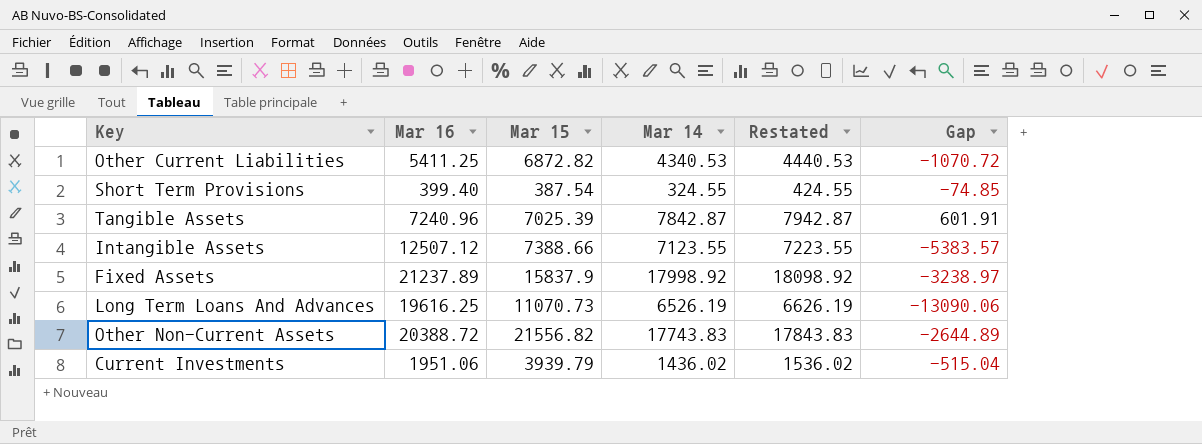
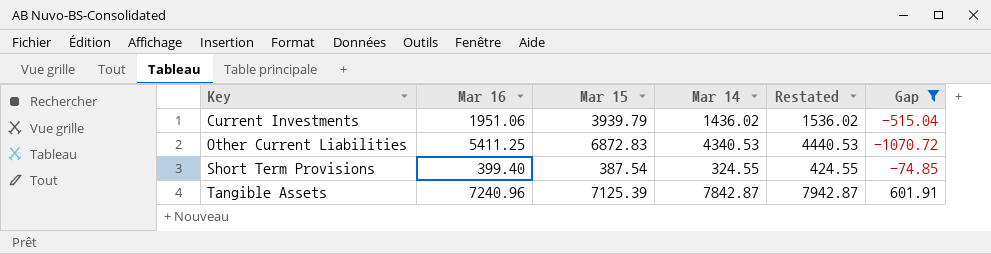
filter: none -> Gap >= -1070.72
row order: none -> Key ascending
Other Current Liabilities | Mar 15: 6872.82 -> 6872.83
Tangible Assets | Mar 15: 7025.39 -> 7125.39

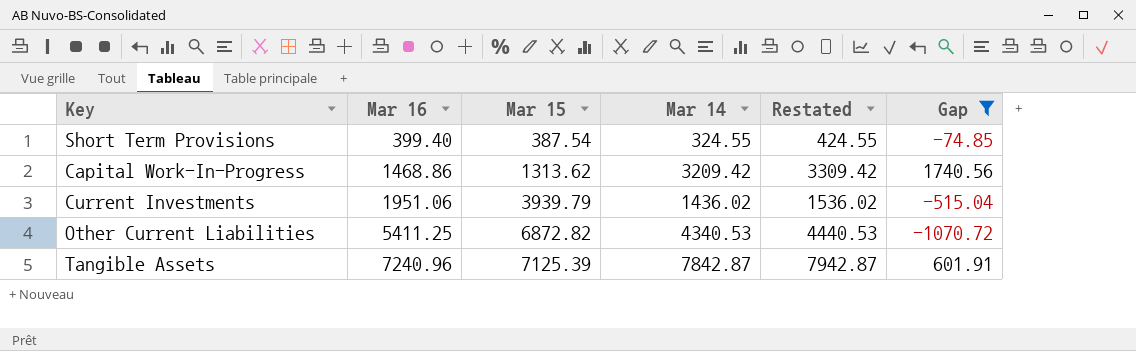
row order: Key ascending -> Mar 16 ascending
row Capital Work-In-Progress: none -> 1468.86 | 1313.62 | 3209.42 | 3309.42 | 1740.56
Other Current Liabilities | Mar 15: 6872.83 -> 6872.82

